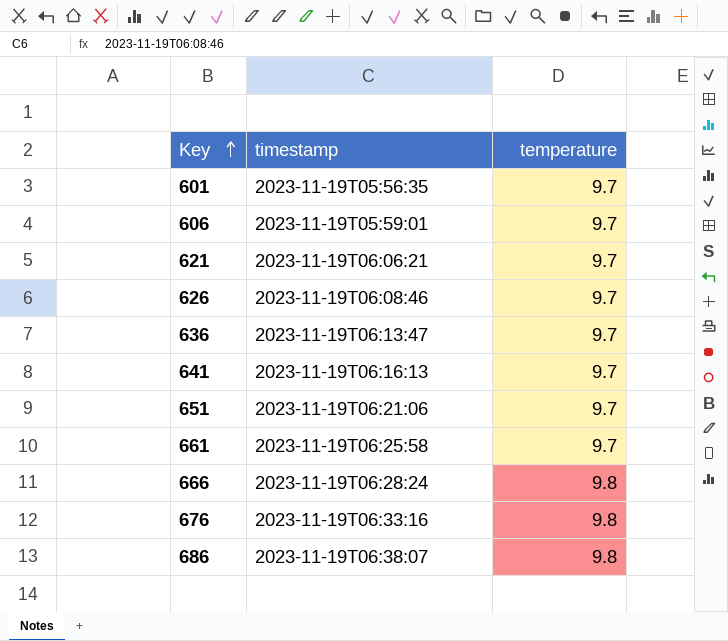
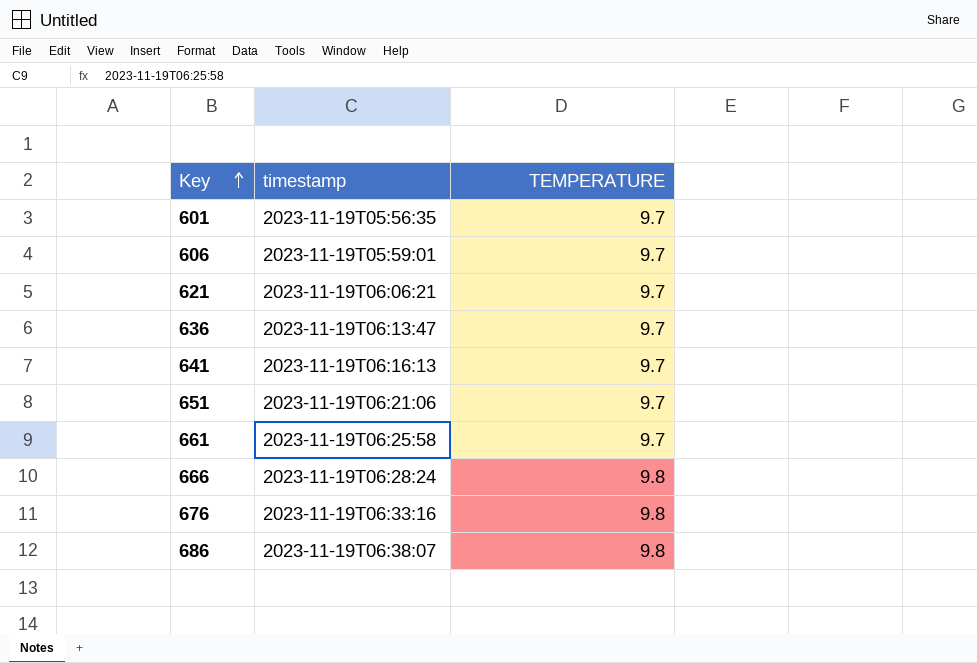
column name: temperature -> TEMPERATURE
row 626: 2023-11-19T06:08:46 | 9.7 -> none

